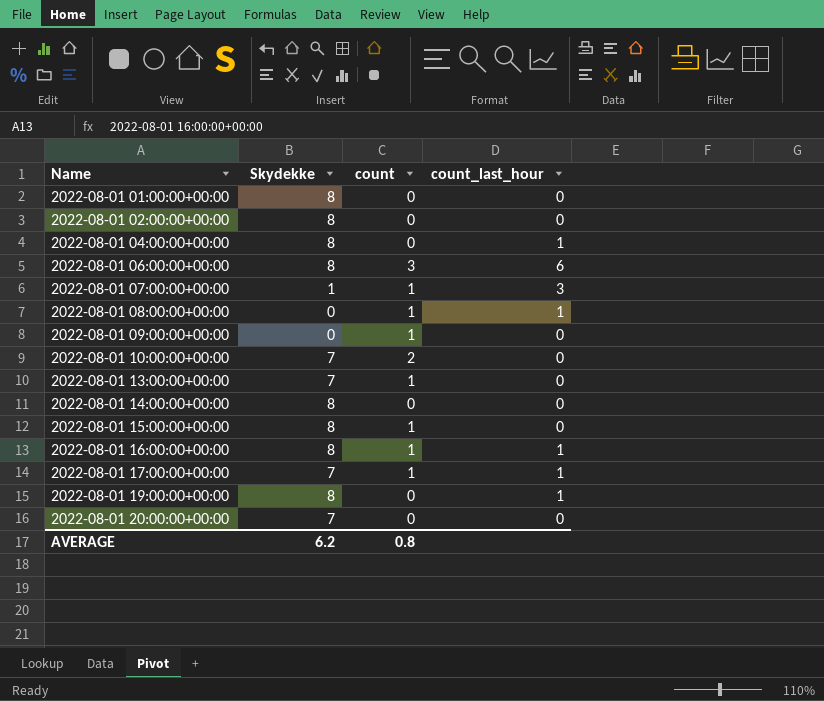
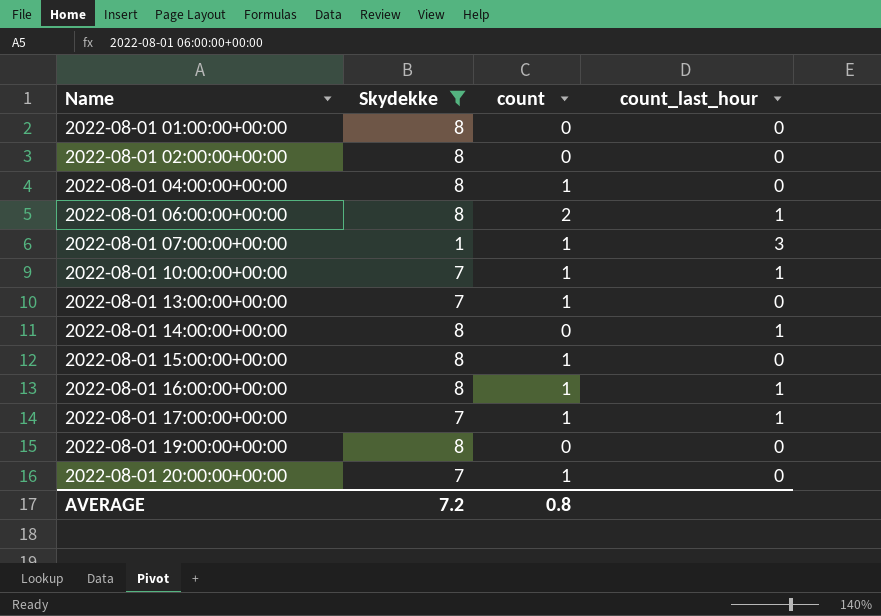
filter: none -> Skydekke != 0
2022-08-01 04:00:00+00:00 | count: 0 -> 1
2022-08-01 04:00:00+00:00 | count_last_hour: 1 -> 0
2022-08-01 06:00:00+00:00 | count: 3 -> 2
2022-08-01 06:00:00+00:00 | count_last_hour: 6 -> 1
2022-08-01 10:00:00+00:00 | count: 2 -> 1
2022-08-01 10:00:00+00:00 | count_last_hour: 0 -> 1
2022-08-01 14:00:00+00:00 | count_last_hour: 0 -> 1
2022-08-01 19:00:00+00:00 | count_last_hour: 1 -> 0
2022-08-01 20:00:00+00:00 | count: 0 -> 1
AVERAGE | Skydekke: 6.2 -> 7.2

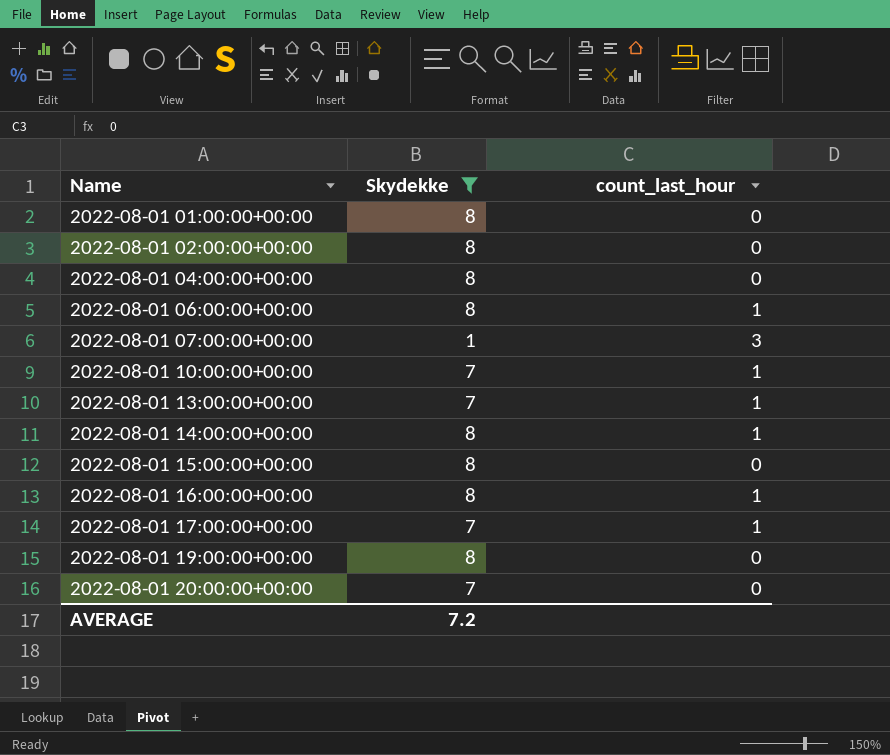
column count | position: 3 -> none
2022-08-01 13:00:00+00:00 | count_last_hour: 0 -> 1

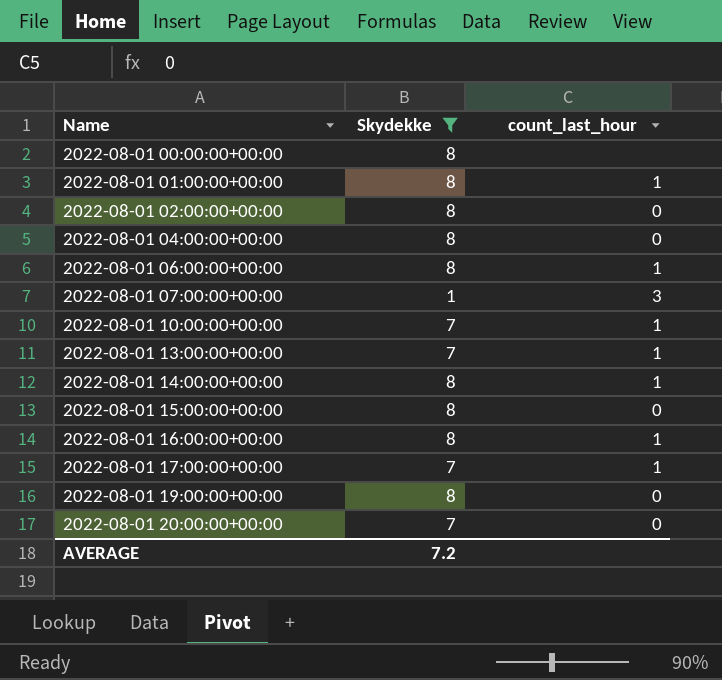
row 2022-08-01 00:00:00+00:00: none -> 8 | none
2022-08-01 01:00:00+00:00 | count_last_hour: 0 -> 1

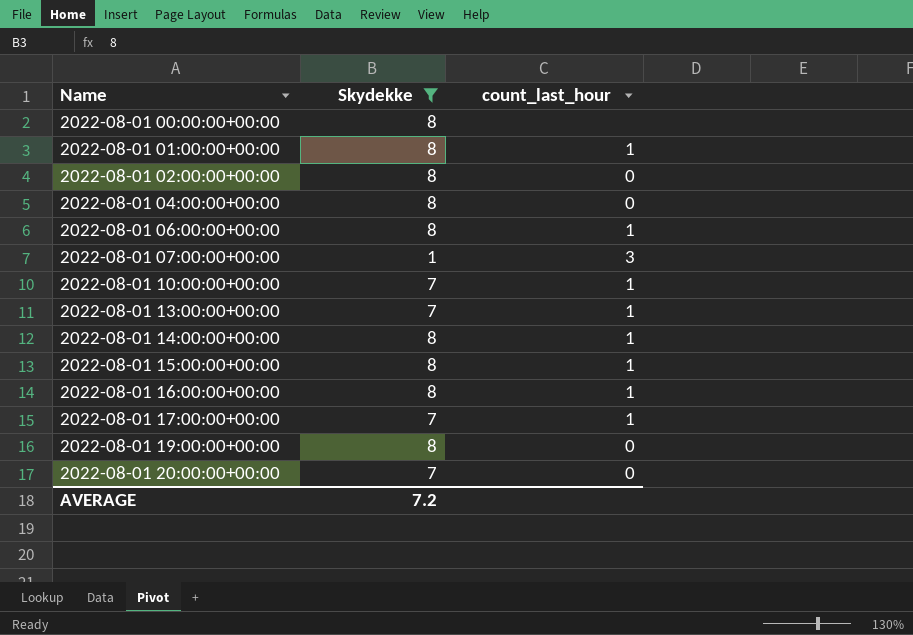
2022-08-01 15:00:00+00:00 | count_last_hour: 0 -> 1

